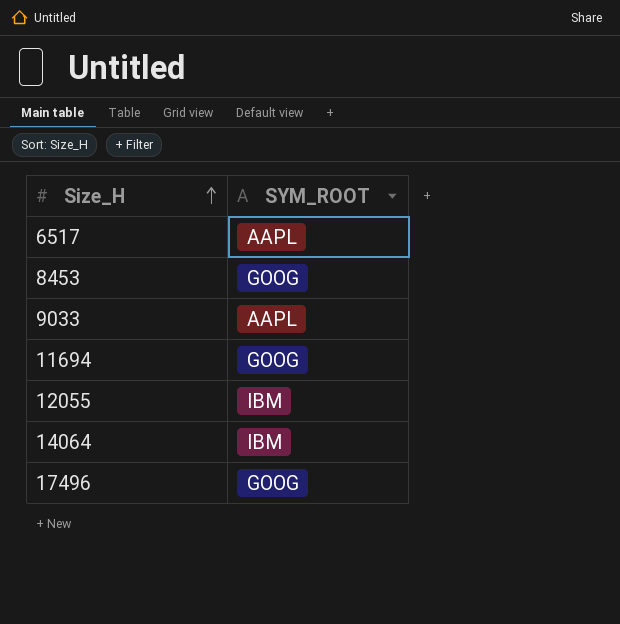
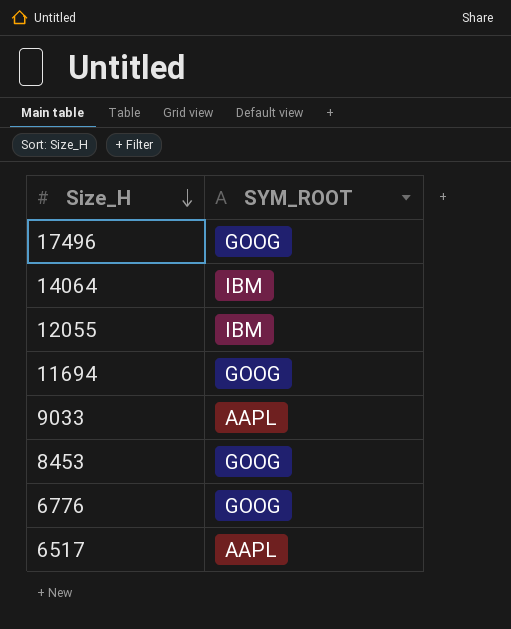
row order: Size_H ascending -> Size_H descending
row 6776: none -> GOOG

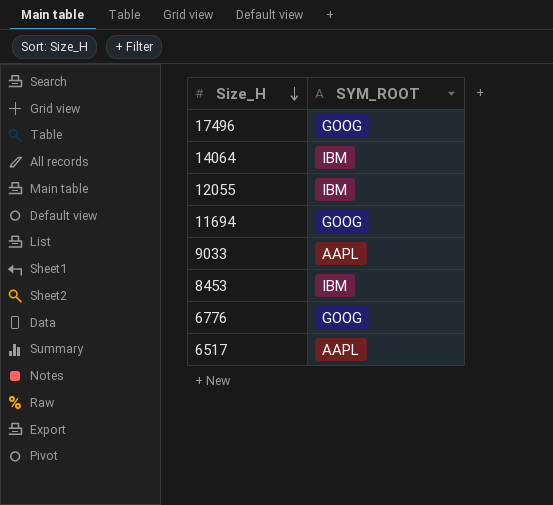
8453 | SYM_ROOT: GOOG -> IBM

